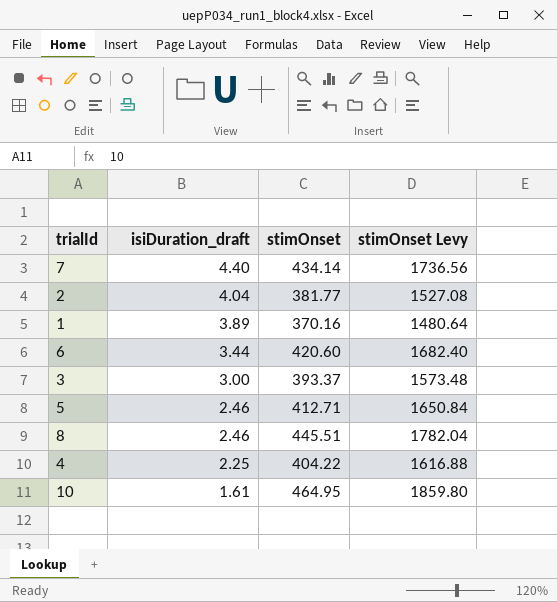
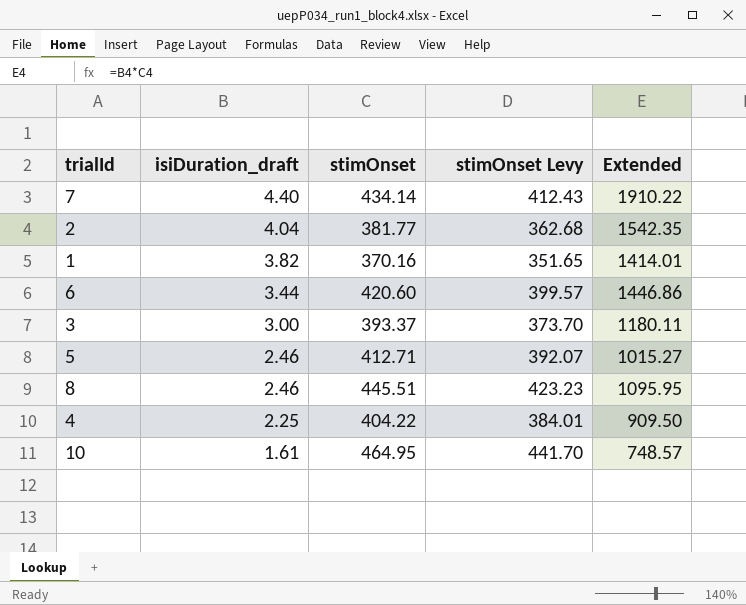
column stimOnset Levy | formula: [stimOnset] * 4 -> [stimOnset] * 0.95
column Extended | formula: none -> [isiDuration_draft] * [stimOnset]
1 | isiDuration_draft: 3.89 -> 3.82

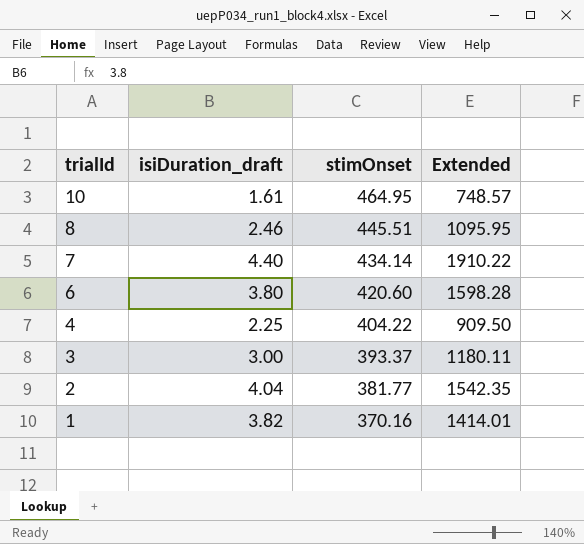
row order: isiDuration_draft descending -> trialId descending
column stimOnset Levy | formula: [stimOnset] * 0.95 -> none
row 5: 2.46 | 412.71 | 392.07 | 1015.27 -> none
6 | isiDuration_draft: 3.44 -> 3.80
6 | Extended: 1446.86 -> 1598.28

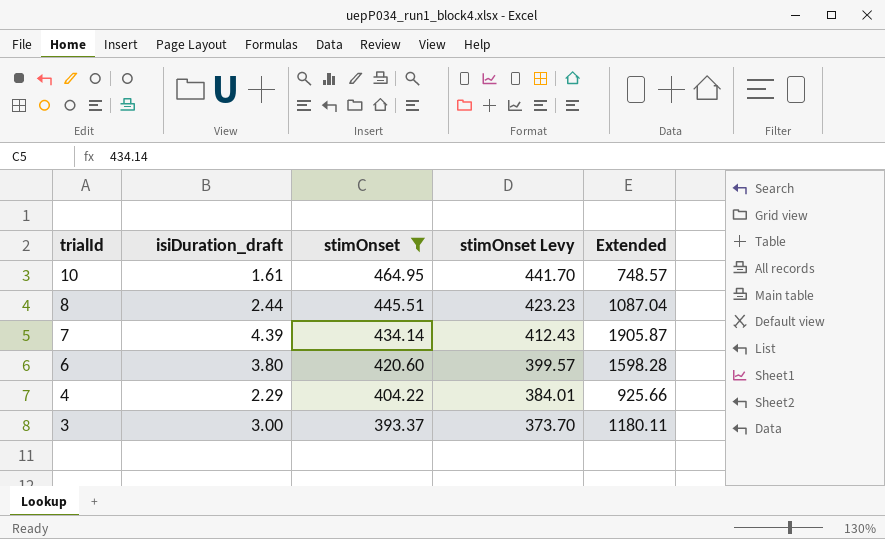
filter: none -> stimOnset >= 393.37
column stimOnset Levy | formula: none -> [stimOnset] * 0.95
8 | isiDuration_draft: 2.46 -> 2.44
8 | Extended: 1095.95 -> 1087.04
7 | isiDuration_draft: 4.40 -> 4.39
7 | Extended: 1910.22 -> 1905.87
4 | isiDuration_draft: 2.25 -> 2.29
4 | Extended: 909.50 -> 925.66

